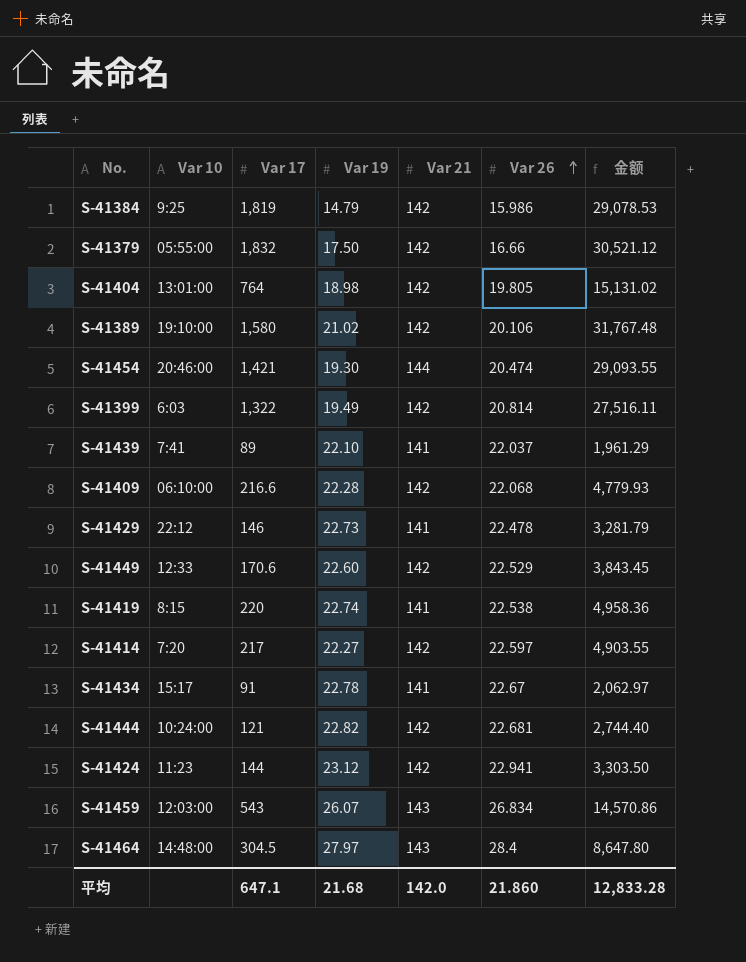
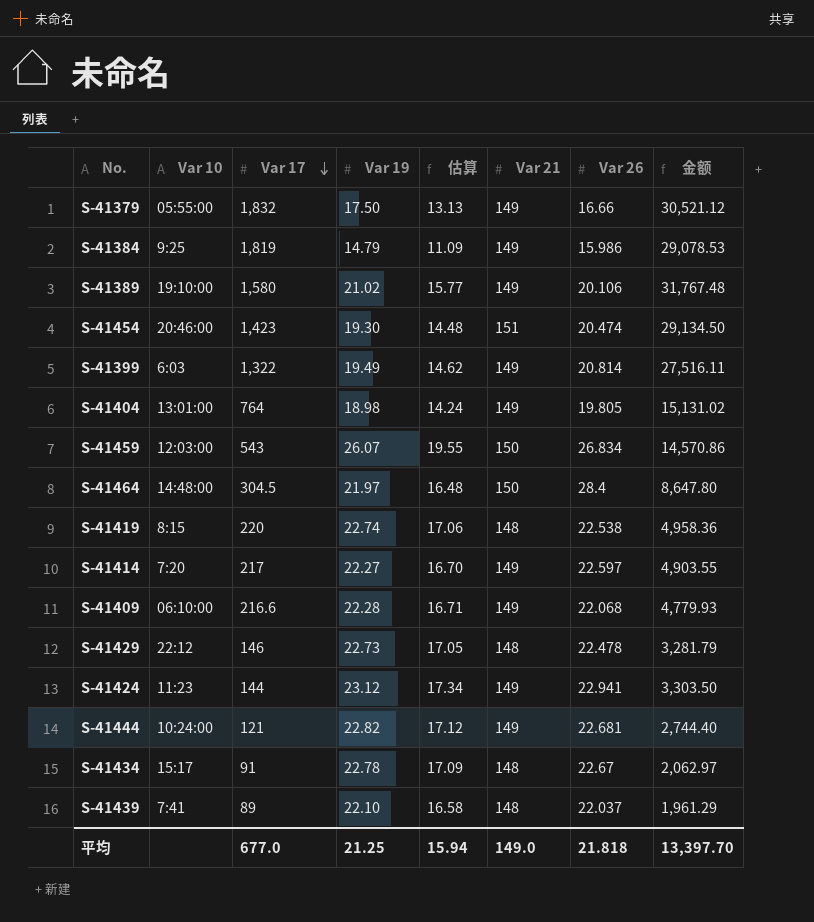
row order: Var 26 ascending -> Var 17 descending
column 估算 | formula: none -> [Var 19] * 0.75
row S-41449: 12:33 | 170.6 | 22.60 | 142 | 22.529 | 3,843.45 -> none
S-41379 | Var 21: 142 -> 149
S-41384 | Var 21: 142 -> 149
S-41389 | Var 21: 142 -> 149
S-41454 | Var 17: 1,421 -> 1,423
S-41454 | Var 21: 144 -> 151
S-41454 | 金额: 29,093.55 -> 29,134.50
S-41399 | Var 21: 142 -> 149
S-41404 | Var 21: 142 -> 149
S-41459 | Var 21: 143 -> 150
S-41464 | Var 19: 27.97 -> 21.97
S-41464 | Var 21: 143 -> 150
S-41419 | Var 21: 141 -> 148
S-41414 | Var 21: 142 -> 149
S-41409 | Var 21: 142 -> 149
S-41429 | Var 21: 141 -> 148
S-41424 | Var 21: 142 -> 149
S-41444 | Var 21: 142 -> 149
S-41434 | Var 21: 141 -> 148
S-41439 | Var 21: 141 -> 148
平均 | Var 17: 647.1 -> 677.0
平均 | Var 19: 21.68 -> 21.25
平均 | Var 21: 142.0 -> 149.0
平均 | Var 26: 21.860 -> 21.818
平均 | 金额: 12,833.28 -> 13,397.70

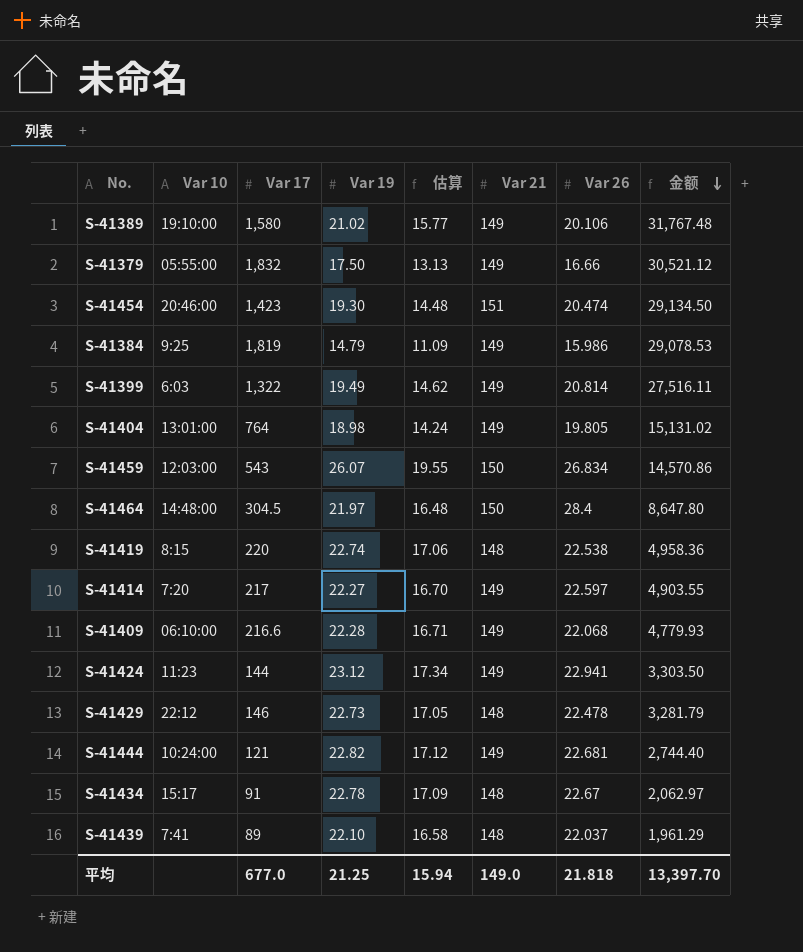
row order: Var 17 descending -> 金额 descending

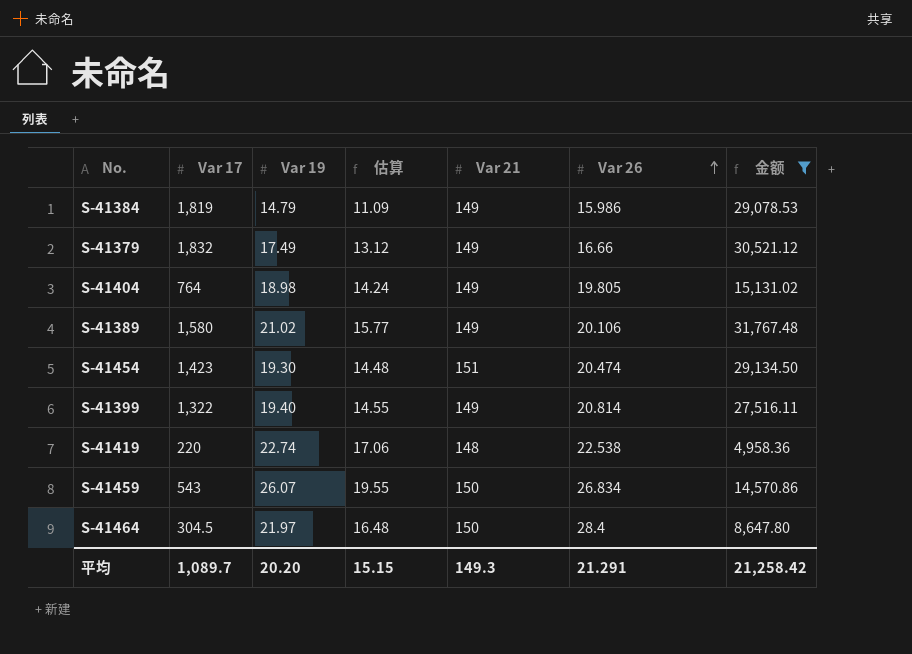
filter: none -> 金额 >= 4,958.36
row order: 金额 descending -> Var 26 ascending
column Var 10 | position: 2 -> none
S-41379 | Var 19: 17.50 -> 17.49
S-41379 | 估算: 13.13 -> 13.12
S-41399 | Var 19: 19.49 -> 19.40
S-41399 | 估算: 14.62 -> 14.55
平均 | Var 17: 677.0 -> 1,089.7
平均 | Var 19: 21.25 -> 20.20
平均 | 估算: 15.94 -> 15.15
平均 | Var 21: 149.0 -> 149.3
平均 | Var 26: 21.818 -> 21.291
平均 | 金额: 13,397.70 -> 21,258.42

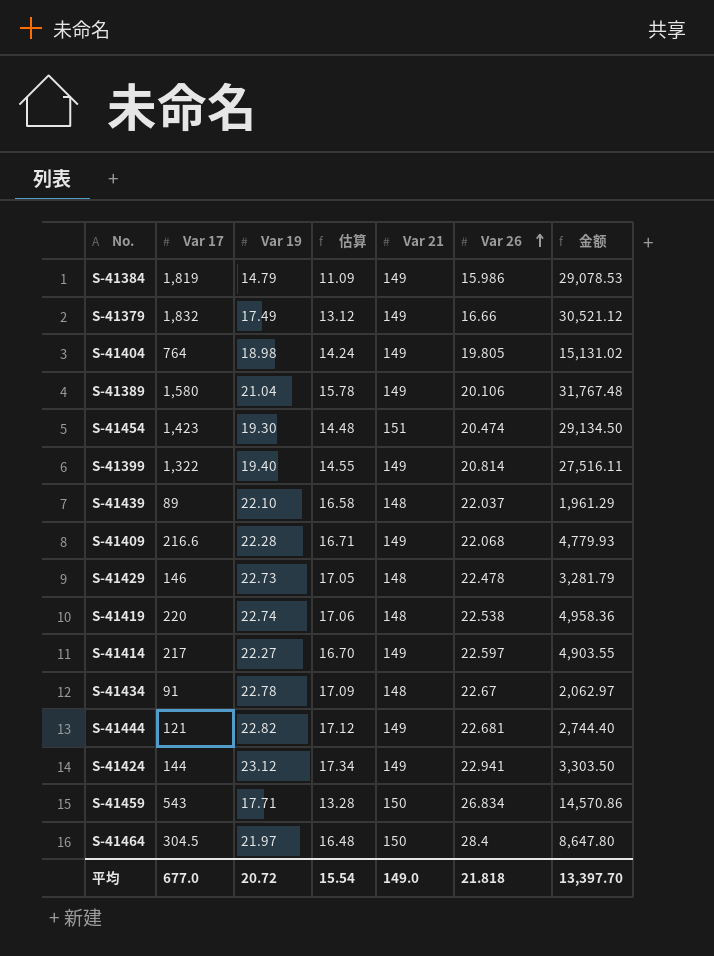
filter: 金额 >= 4,958.36 -> none
S-41389 | Var 19: 21.02 -> 21.04
S-41389 | 估算: 15.77 -> 15.78
S-41459 | Var 19: 26.07 -> 17.71
S-41459 | 估算: 19.55 -> 13.28
平均 | Var 17: 1,089.7 -> 677.0
平均 | Var 19: 20.20 -> 20.72
平均 | 估算: 15.15 -> 15.54
平均 | Var 21: 149.3 -> 149.0
平均 | Var 26: 21.291 -> 21.818
平均 | 金额: 21,258.42 -> 13,397.70

